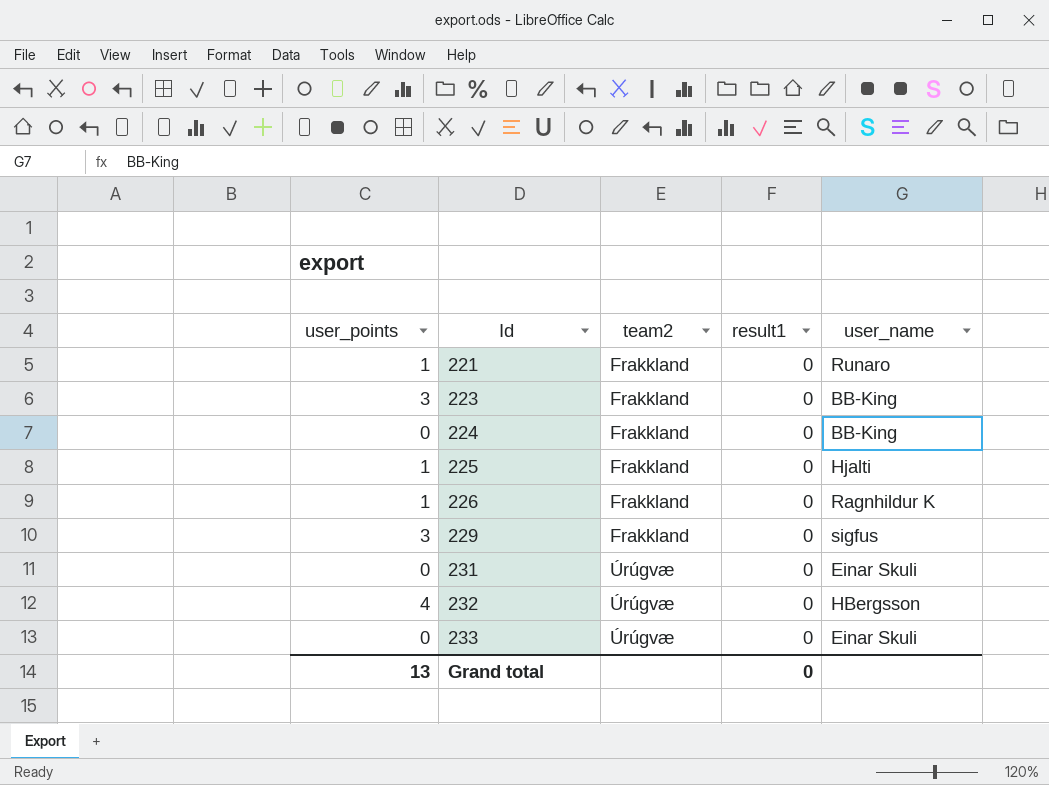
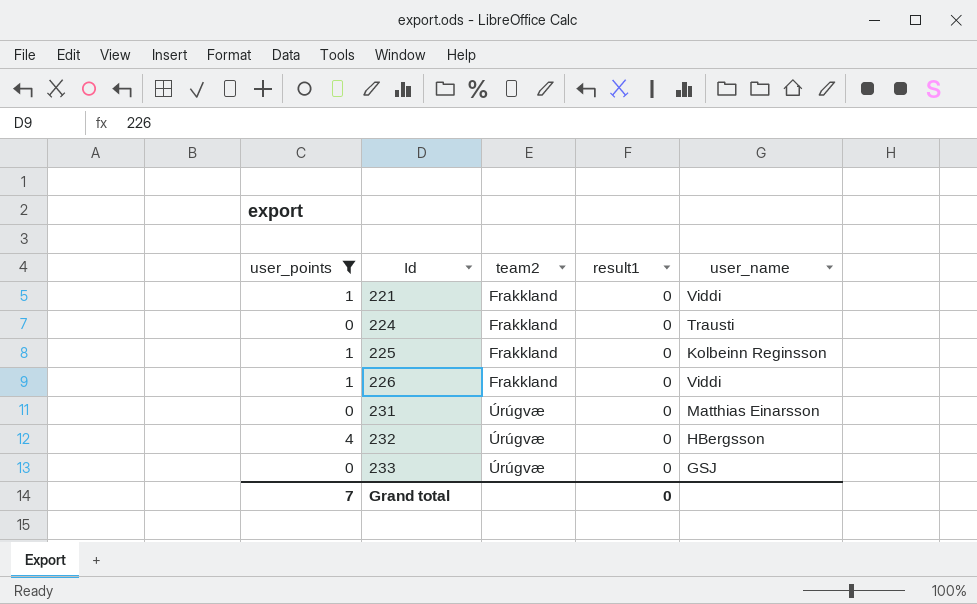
filter: none -> user_points != 3
221 | user_name: Runaro -> Viddi
224 | user_name: BB-King -> Trausti
225 | user_name: Hjalti -> Kolbeinn Reginsson
226 | user_name: Ragnhildur K -> Viddi
231 | user_name: Einar Skuli -> Matthias Einarsson
233 | user_name: Einar Skuli -> GSJ
Grand total | user_points: 13 -> 7

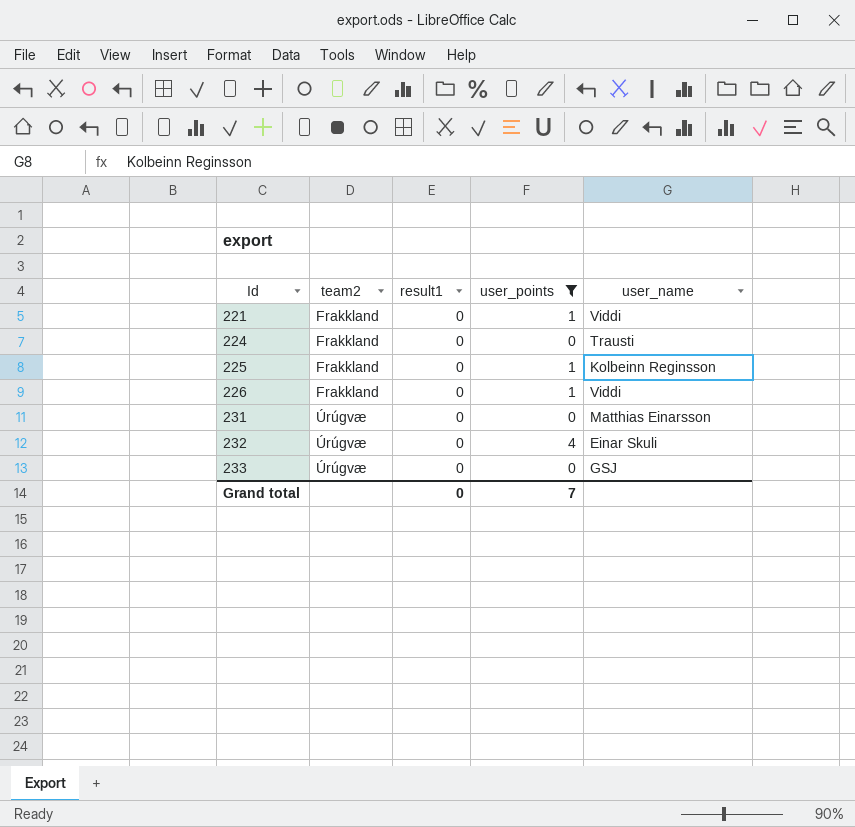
column user_points | position: 1 -> 4
232 | user_name: HBergsson -> Einar Skuli

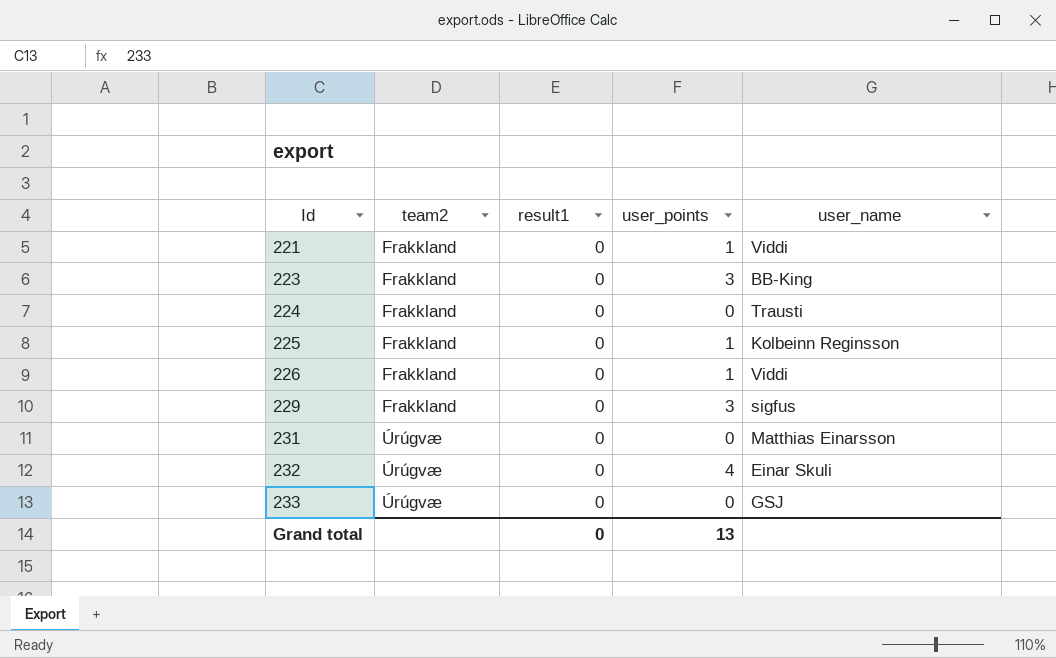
filter: user_points != 3 -> none
Grand total | user_points: 7 -> 13

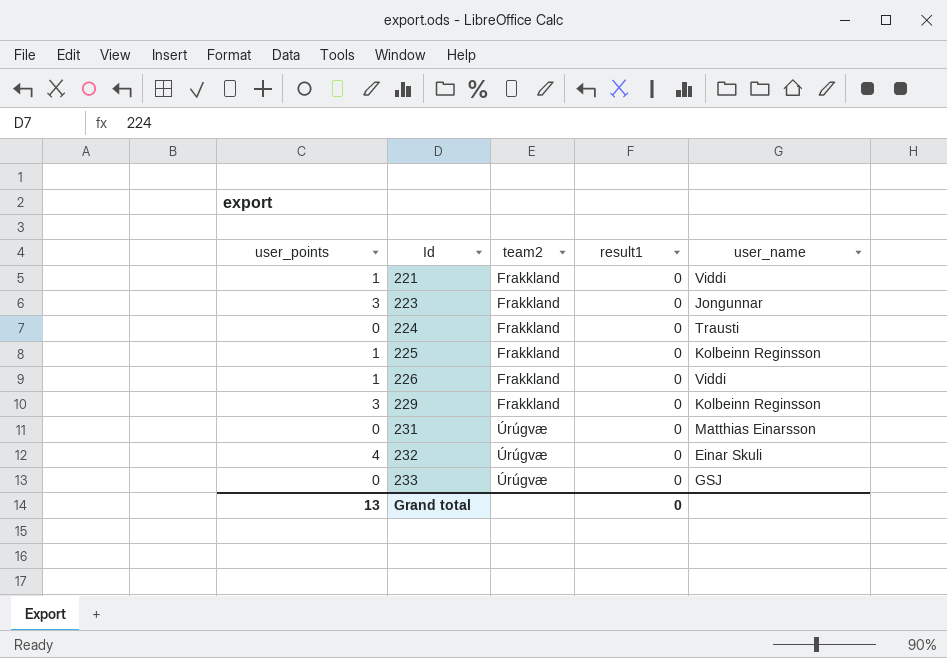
column user_points | position: 4 -> 1
223 | user_name: BB-King -> Jongunnar
229 | user_name: sigfus -> Kolbeinn Reginsson

